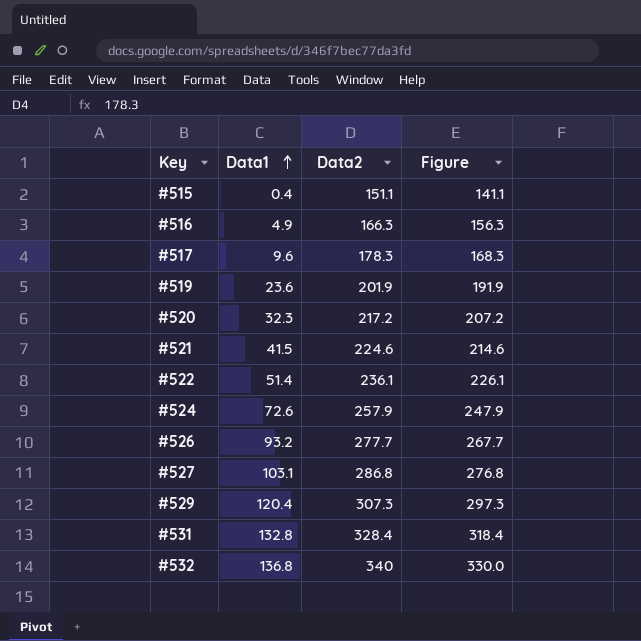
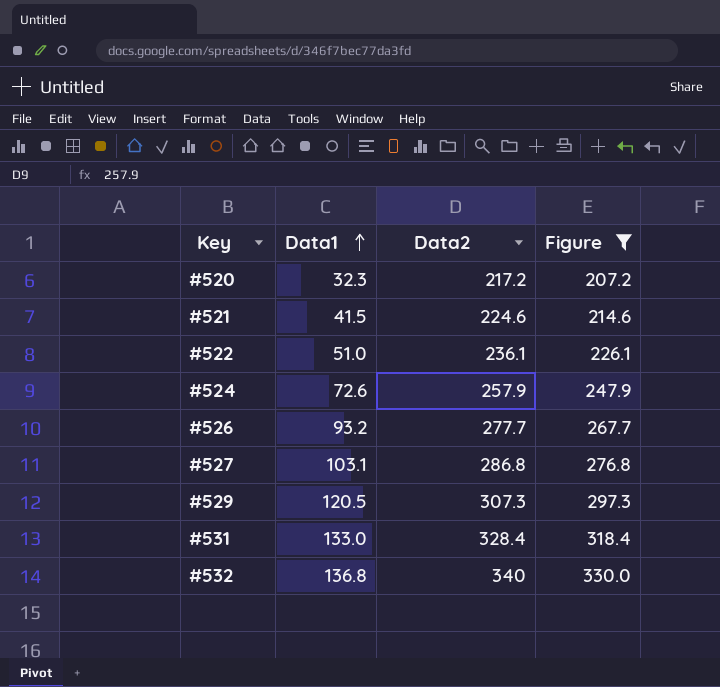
filter: none -> Figure >= 207.2
#522 | Data1: 51.4 -> 51.0
#529 | Data1: 120.4 -> 120.5
#531 | Data1: 132.8 -> 133.0

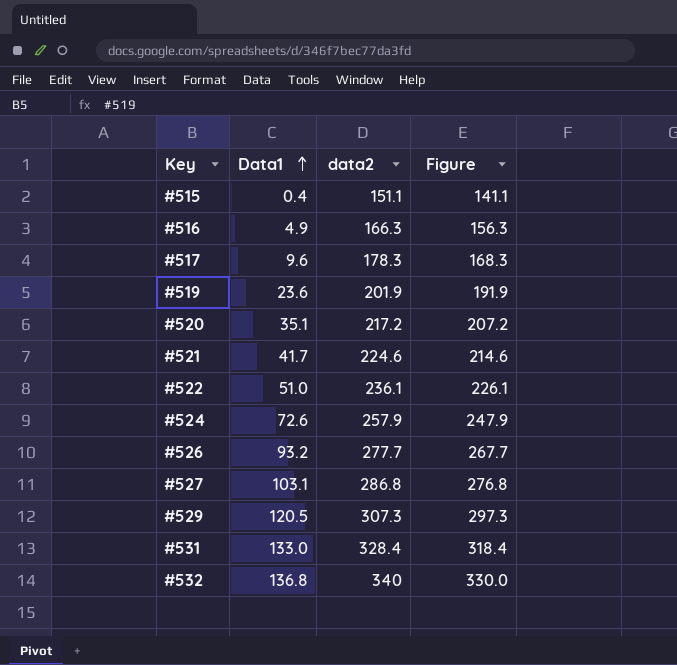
filter: Figure >= 207.2 -> none
column name: Data2 -> data2
#520 | Data1: 32.3 -> 35.1
#521 | Data1: 41.5 -> 41.7

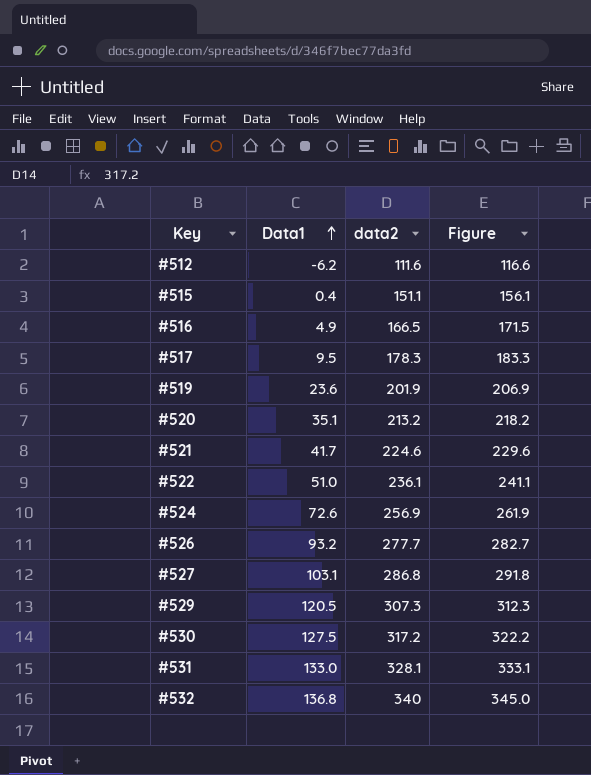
column Figure | formula: [data2] - 10 -> [data2] + 5
row #512: none -> -6.2 | 111.6 | 116.6
#516 | data2: 166.3 -> 166.5
#517 | Data1: 9.6 -> 9.5
#520 | data2: 217.2 -> 213.2
#524 | data2: 257.9 -> 256.9
row #530: none -> 127.5 | 317.2 | 322.2
#531 | data2: 328.4 -> 328.1

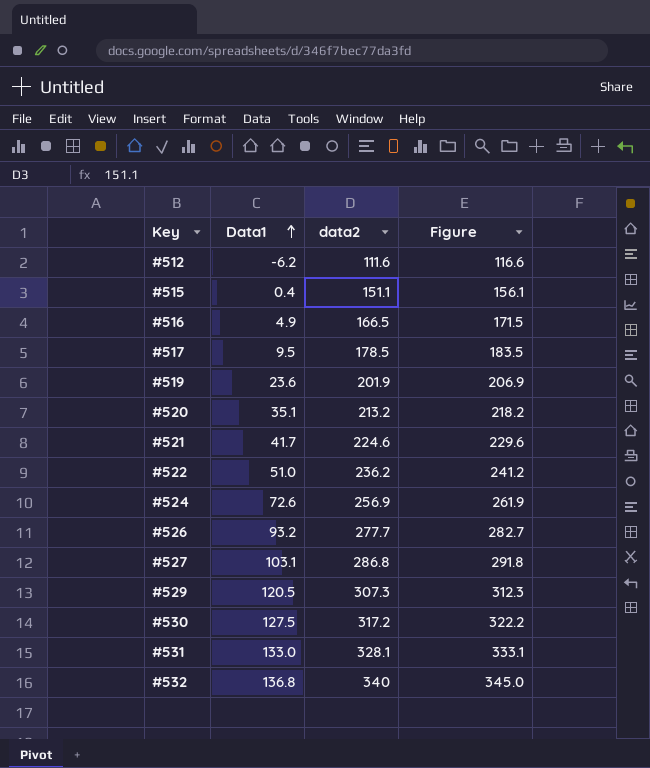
#517 | data2: 178.3 -> 178.5
#517 | Figure: 183.3 -> 183.5
#522 | data2: 236.1 -> 236.2
#522 | Figure: 241.1 -> 241.2

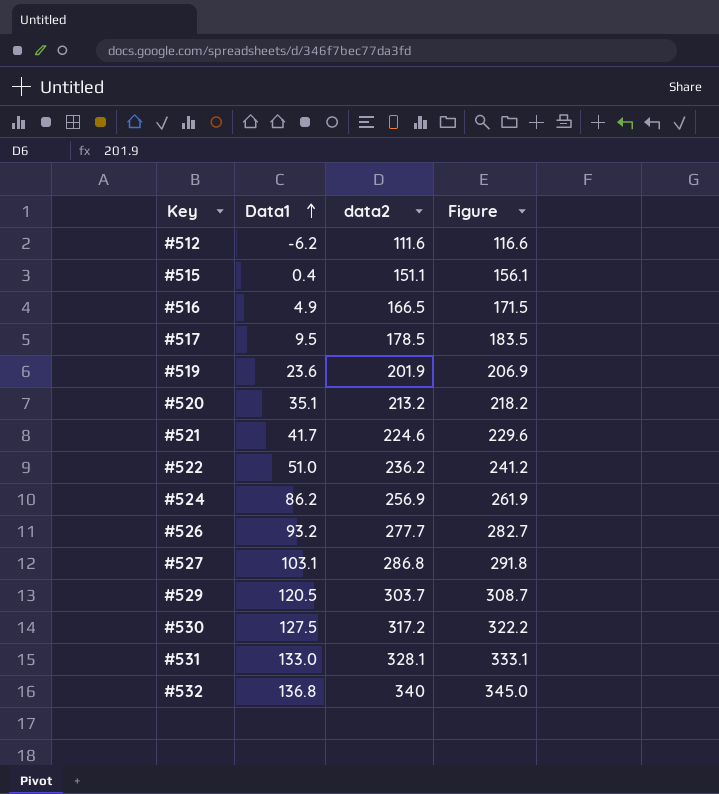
#524 | Data1: 72.6 -> 86.2
#529 | data2: 307.3 -> 303.7
#529 | Figure: 312.3 -> 308.7

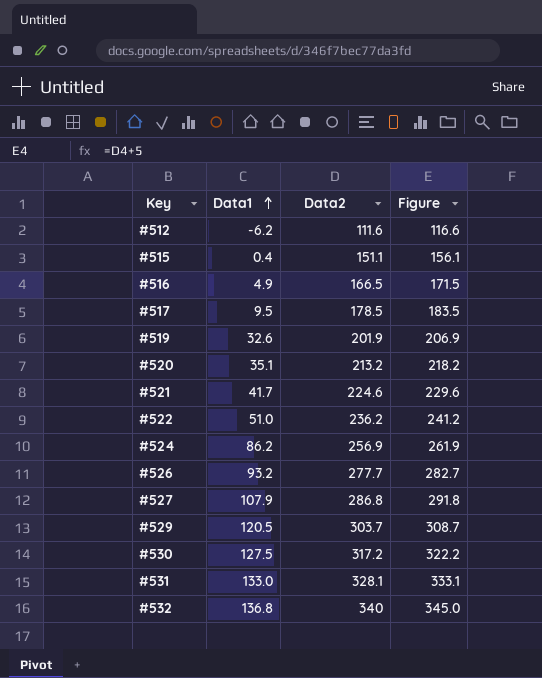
column name: data2 -> Data2
#519 | Data1: 23.6 -> 32.6
#527 | Data1: 103.1 -> 107.9

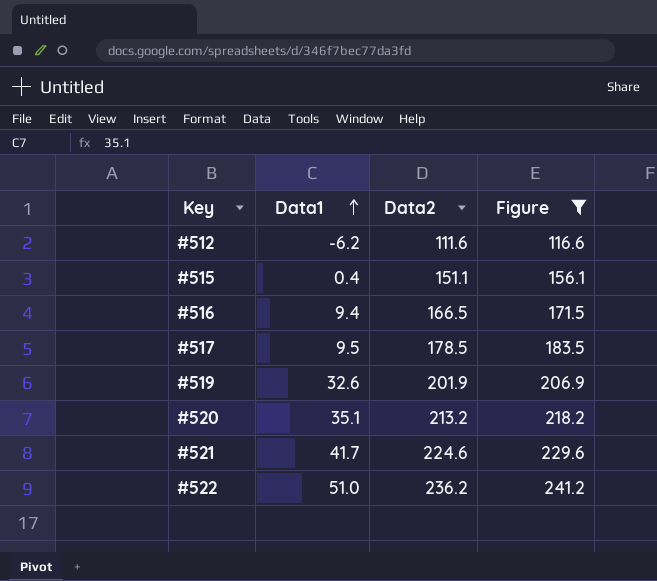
filter: none -> Figure <= 241.2
#516 | Data1: 4.9 -> 9.4

